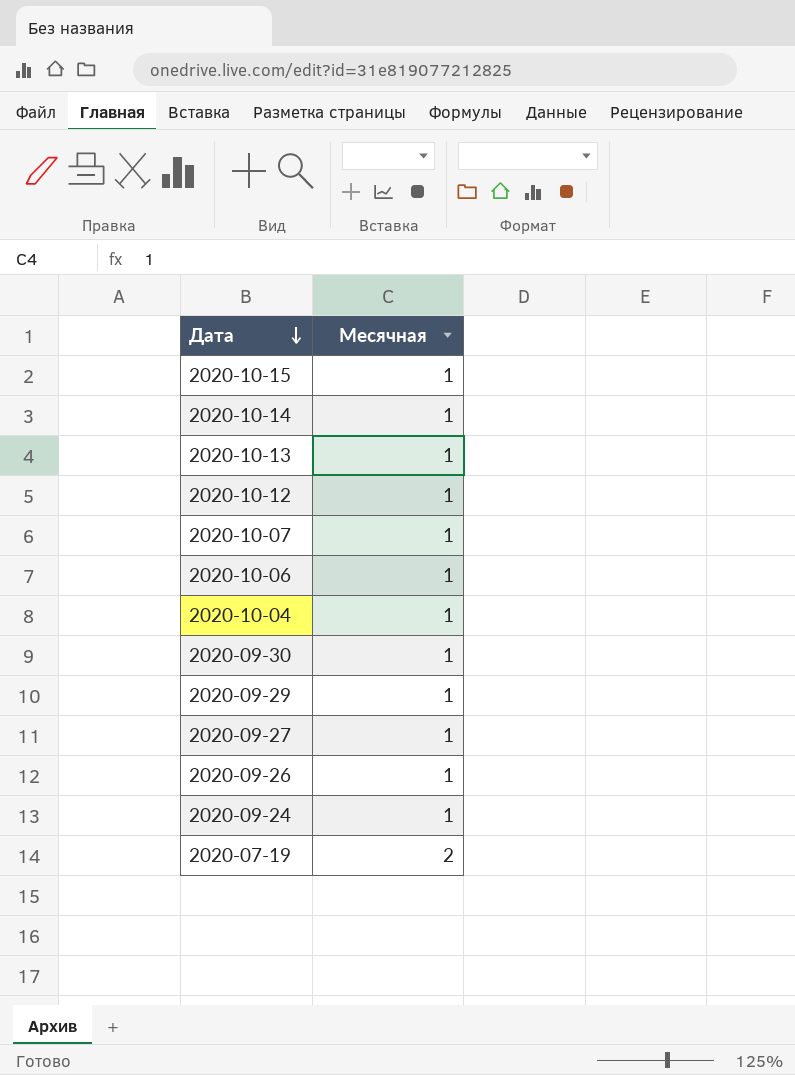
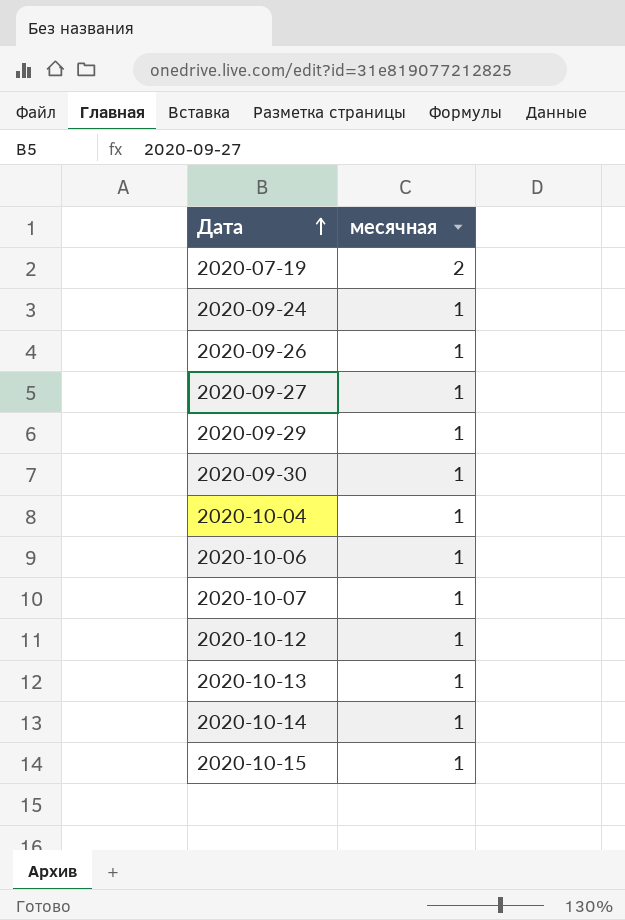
row order: Дата descending -> Дата ascending
column name: Месячная -> месячная

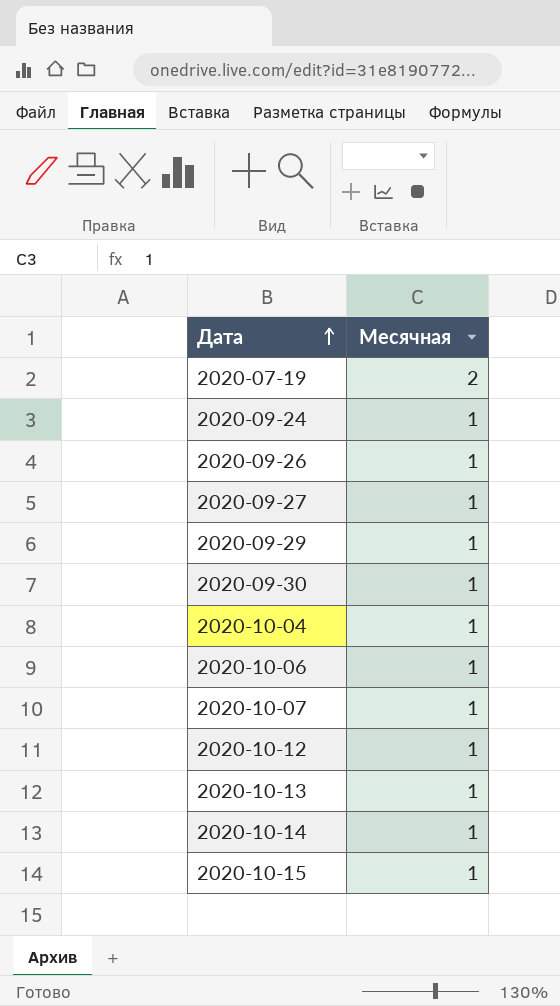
column name: месячная -> Месячная

